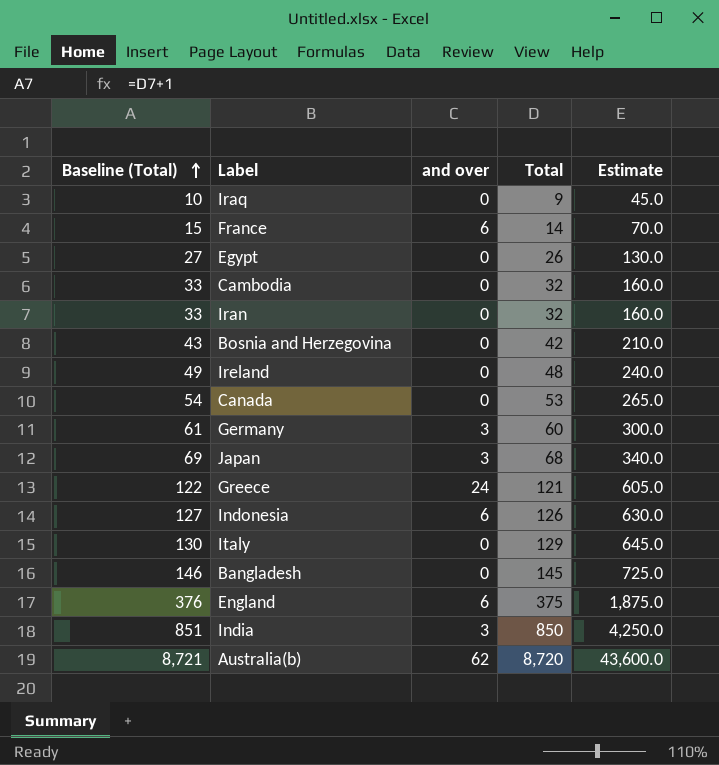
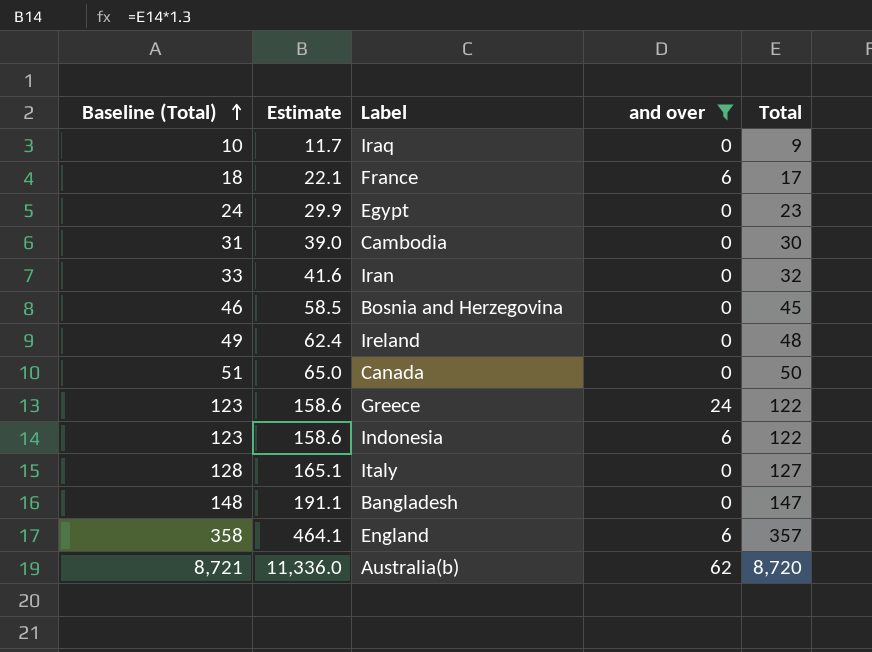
filter: none -> and over != 3
column Estimate | formula: [Total] * 5 -> [Total] * 1.3
column Estimate | position: 5 -> 2
France | Baseline (Total): 15 -> 18
France | Total: 14 -> 17
Egypt | Baseline (Total): 27 -> 24
Egypt | Total: 26 -> 23
Cambodia | Baseline (Total): 33 -> 31
Cambodia | Total: 32 -> 30
Bosnia and Herzegovina | Baseline (Total): 43 -> 46
Bosnia and Herzegovina | Total: 42 -> 45
Canada | Baseline (Total): 54 -> 51
Canada | Total: 53 -> 50
Greece | Baseline (Total): 122 -> 123
Greece | Total: 121 -> 122
Indonesia | Baseline (Total): 127 -> 123
Indonesia | Total: 126 -> 122
Italy | Baseline (Total): 130 -> 128
Italy | Total: 129 -> 127
Bangladesh | Baseline (Total): 146 -> 148
Bangladesh | Total: 145 -> 147
England | Baseline (Total): 376 -> 358
England | Total: 375 -> 357

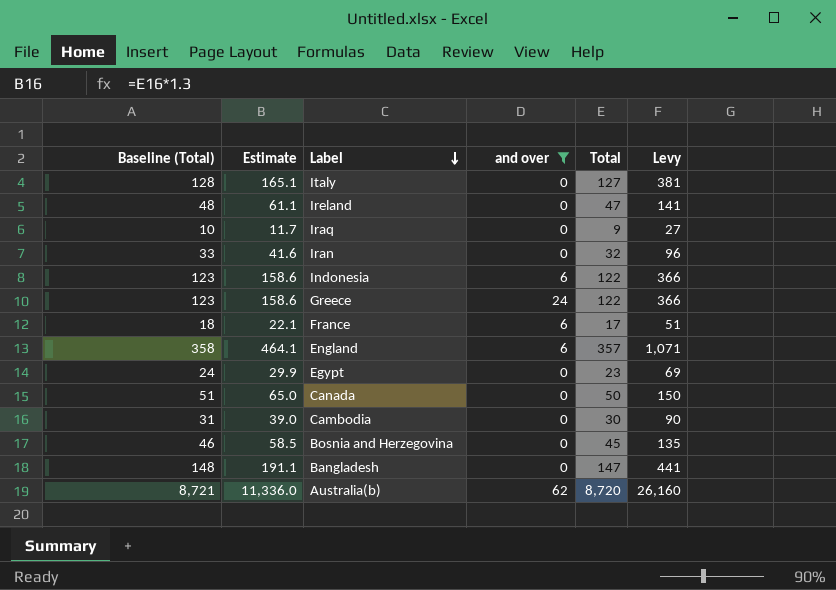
row order: Baseline (Total) ascending -> Label descending
column Levy | formula: none -> [Total] * 3
Ireland | Baseline (Total): 49 -> 48
Ireland | Estimate: 62.4 -> 61.1
Ireland | Total: 48 -> 47

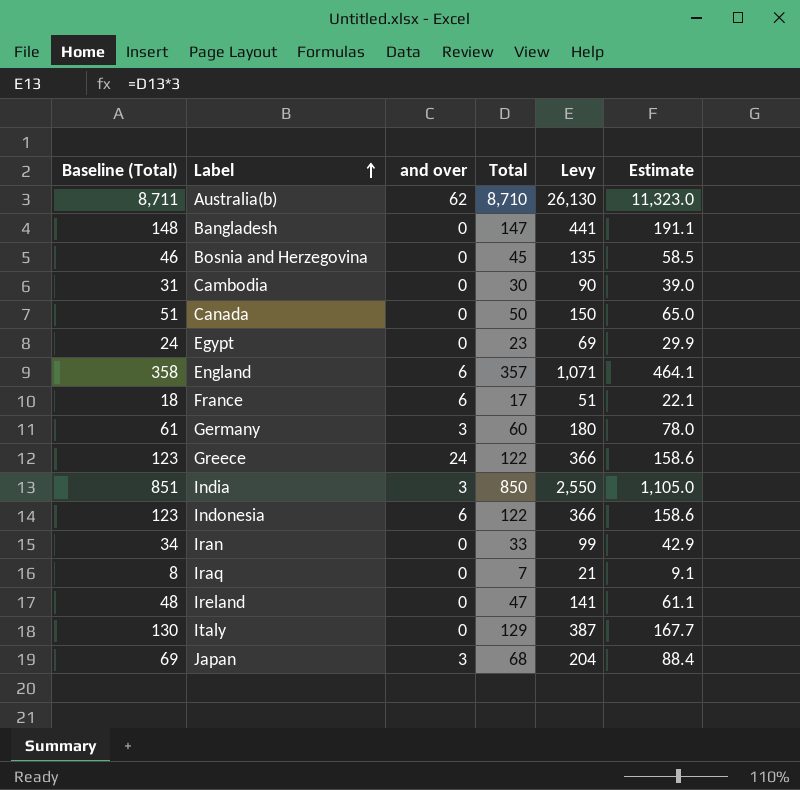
filter: and over != 3 -> none
row order: Label descending -> Label ascending
column Estimate | position: 2 -> 6
Australia(b) | Baseline (Total): 8,721 -> 8,711
Australia(b) | Total: 8,720 -> 8,710
Australia(b) | Levy: 26,160 -> 26,130
Australia(b) | Estimate: 11,336.0 -> 11,323.0
Iran | Baseline (Total): 33 -> 34
Iran | Total: 32 -> 33
Iran | Levy: 96 -> 99
Iran | Estimate: 41.6 -> 42.9
Iraq | Baseline (Total): 10 -> 8
Iraq | Total: 9 -> 7
Iraq | Levy: 27 -> 21
Iraq | Estimate: 11.7 -> 9.1
Italy | Baseline (Total): 128 -> 130
Italy | Total: 127 -> 129
Italy | Levy: 381 -> 387
Italy | Estimate: 165.1 -> 167.7

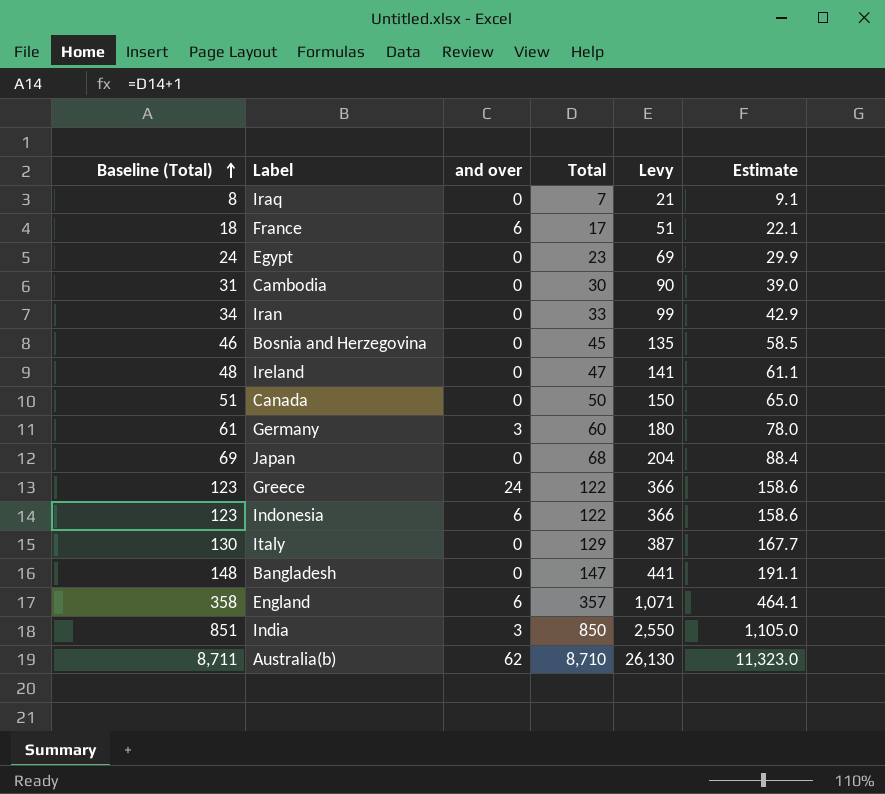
row order: Label ascending -> Baseline (Total) ascending
Japan | and over: 3 -> 0

